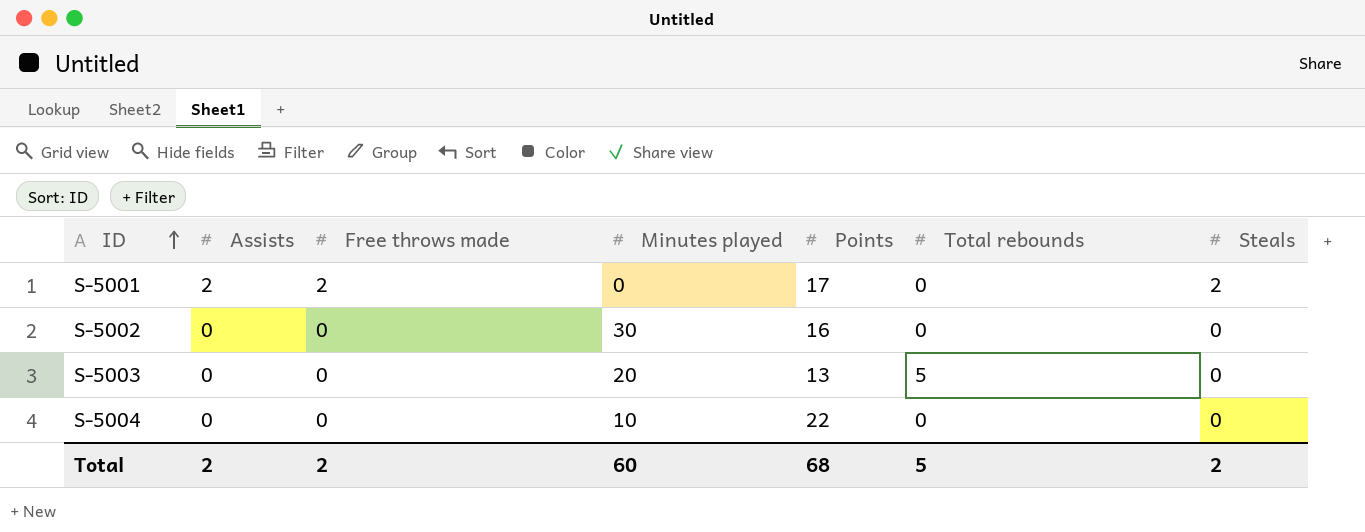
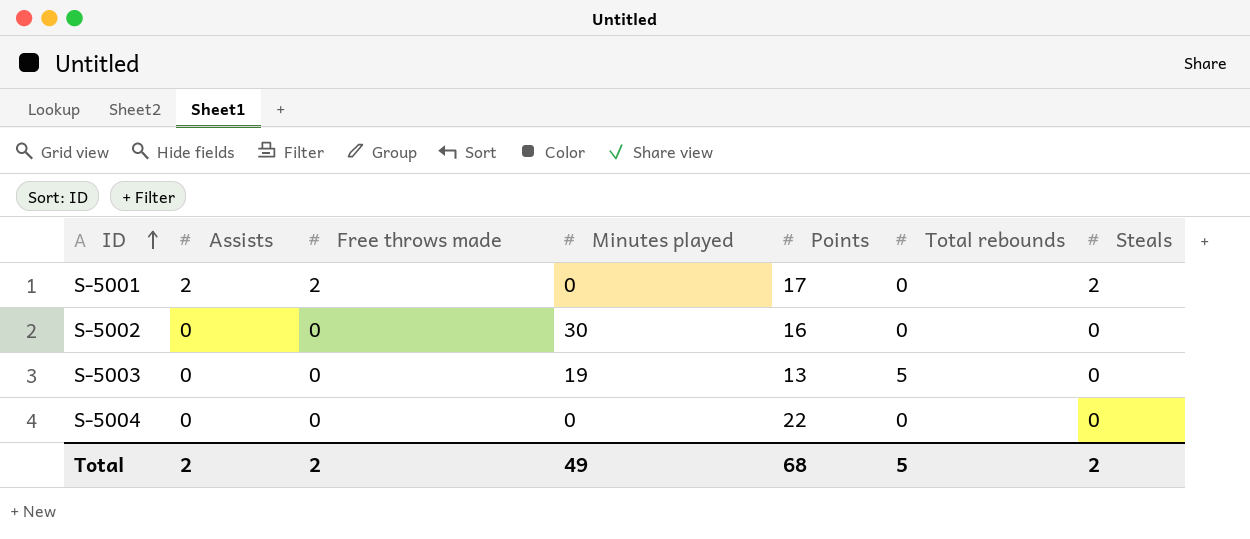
S-5003 | Minutes played: 20 -> 19
S-5004 | Minutes played: 10 -> 0
Total | Minutes played: 60 -> 49

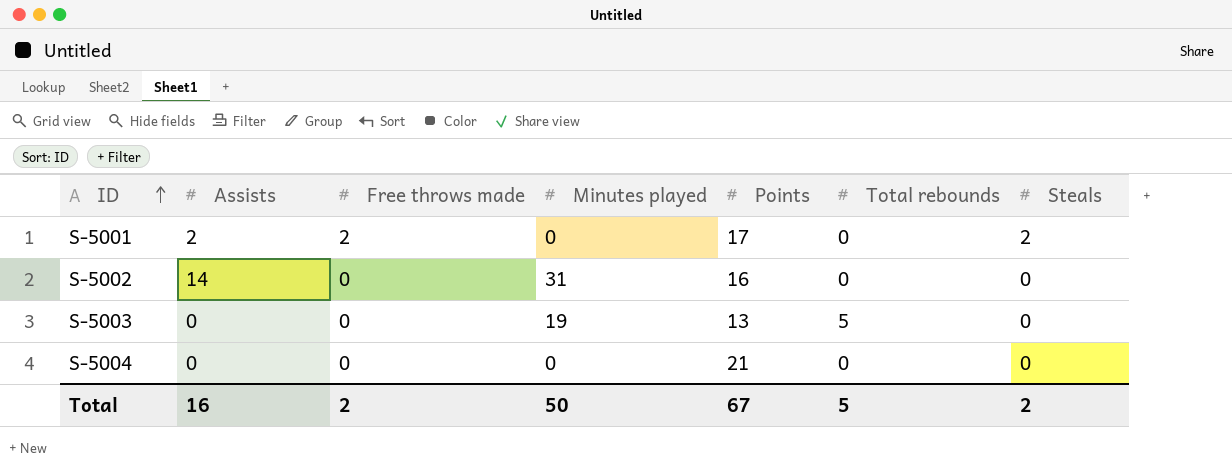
S-5002 | Assists: 0 -> 14
S-5002 | Minutes played: 30 -> 31
S-5004 | Points: 22 -> 21
Total | Assists: 2 -> 16
Total | Minutes played: 49 -> 50
Total | Points: 68 -> 67

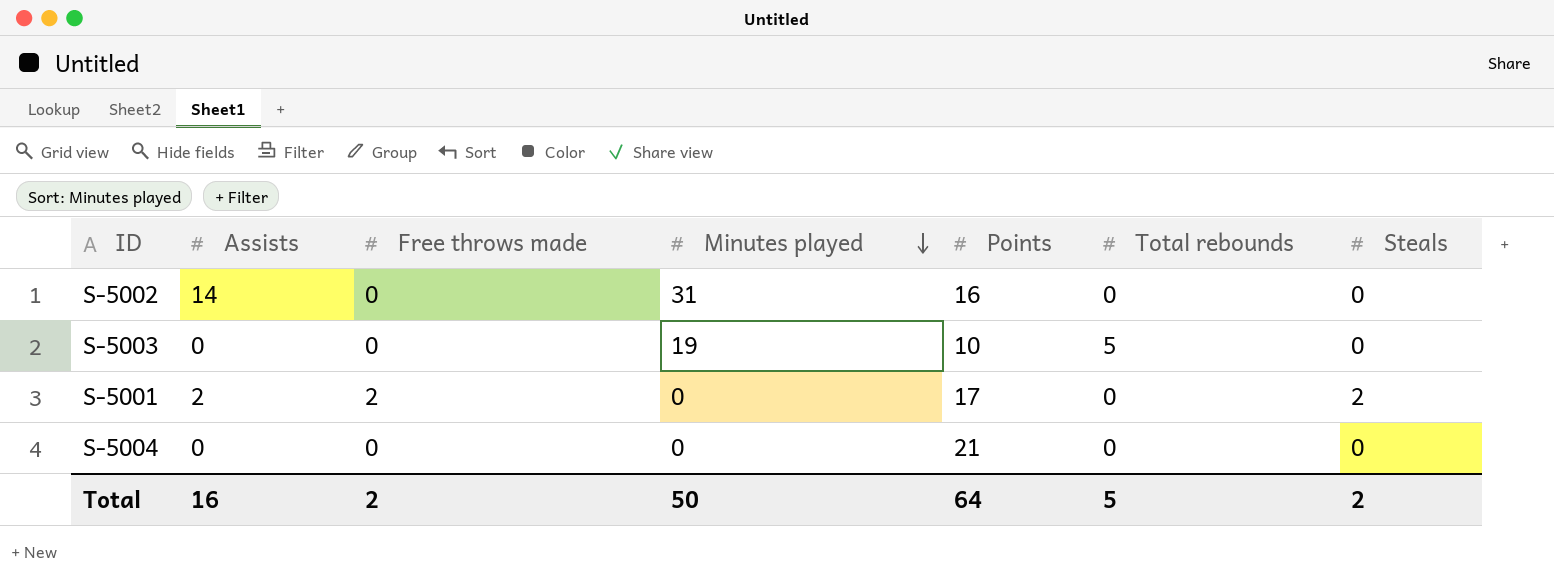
row order: ID ascending -> Minutes played descending
S-5003 | Points: 13 -> 10
Total | Points: 67 -> 64

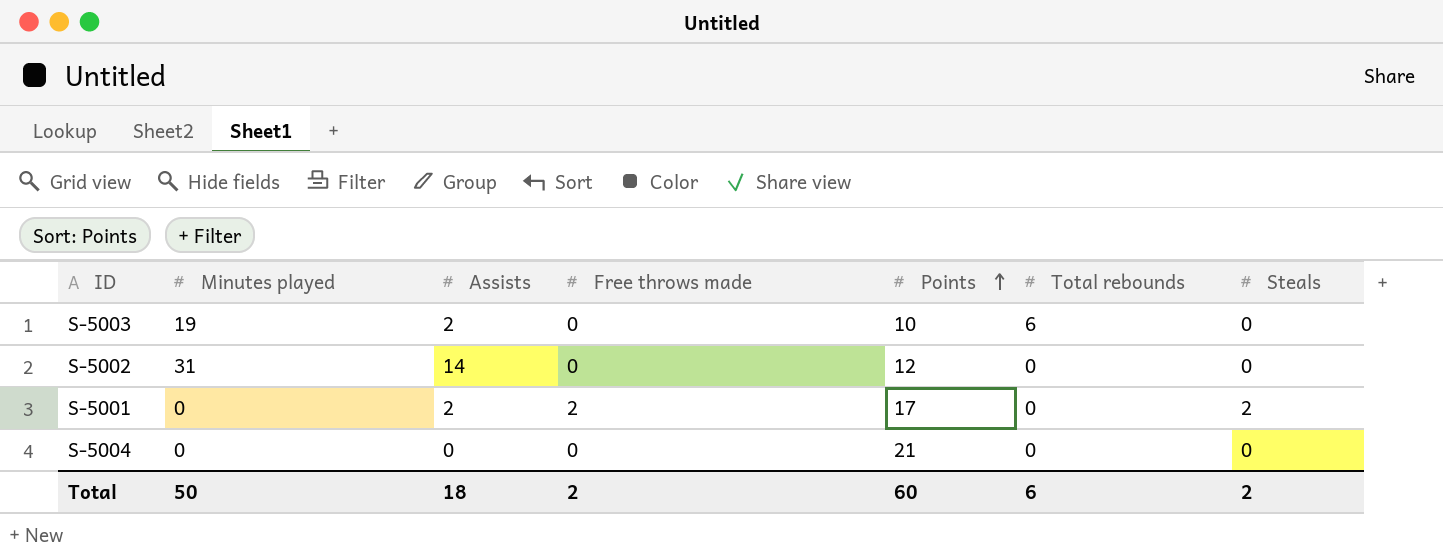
row order: Minutes played descending -> Points ascending
column Minutes played | position: 4 -> 2
S-5003 | Assists: 0 -> 2
S-5003 | Total rebounds: 5 -> 6
S-5002 | Points: 16 -> 12
Total | Assists: 16 -> 18
Total | Points: 64 -> 60
Total | Total rebounds: 5 -> 6

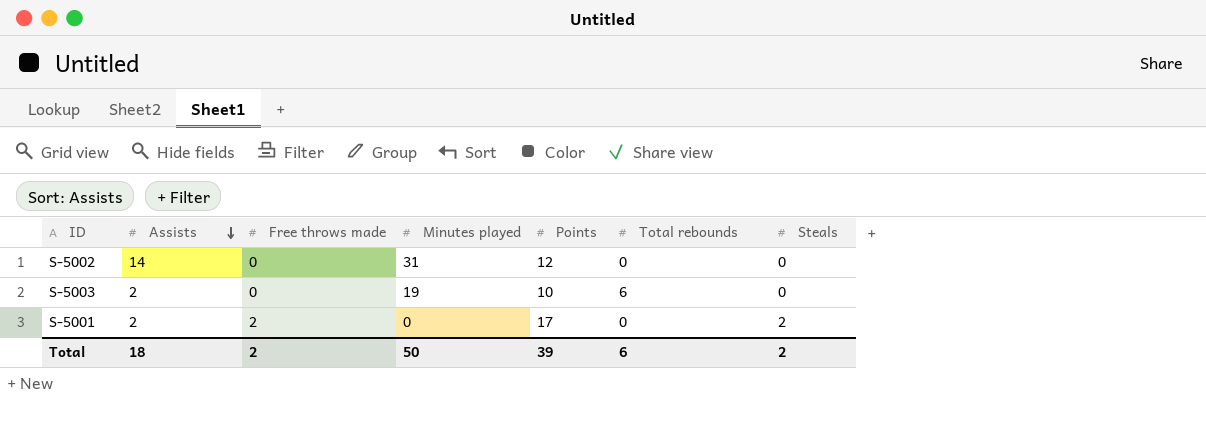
row order: Points ascending -> Assists descending
column Minutes played | position: 2 -> 4
row S-5004: 0 | 0 | 0 | 21 | 0 | 0 -> none
Total | Points: 60 -> 39

